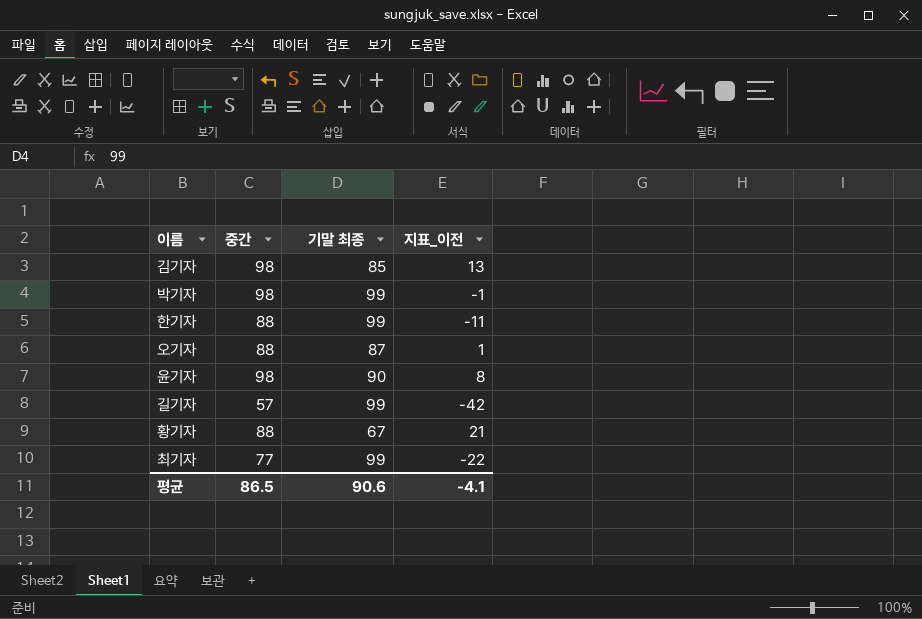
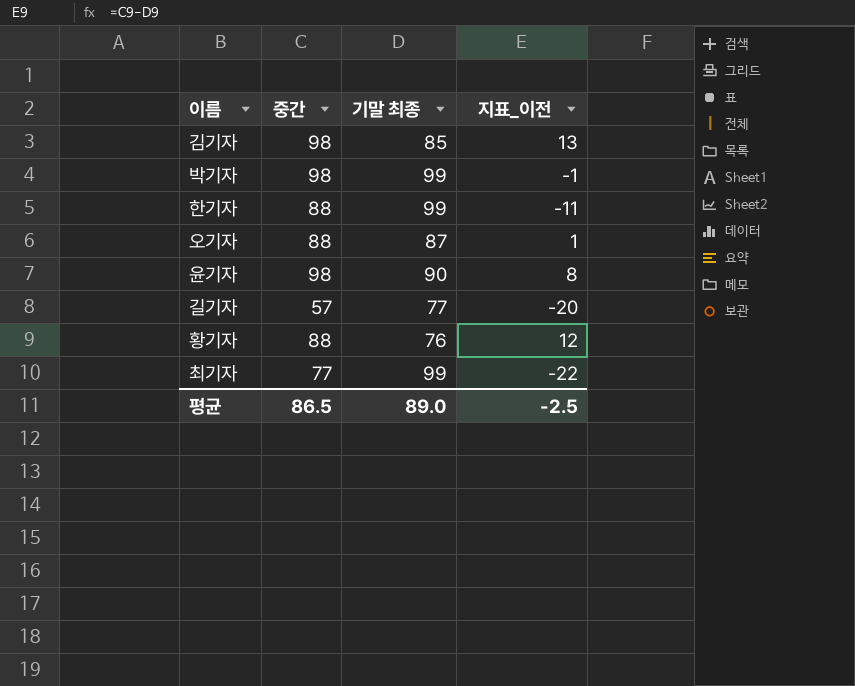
길기자 | 기말 최종: 99 -> 77
길기자 | 지표_이전: -42 -> -20
황기자 | 기말 최종: 67 -> 76
황기자 | 지표_이전: 21 -> 12
평균 | 기말 최종: 90.6 -> 89.0
평균 | 지표_이전: -4.1 -> -2.5

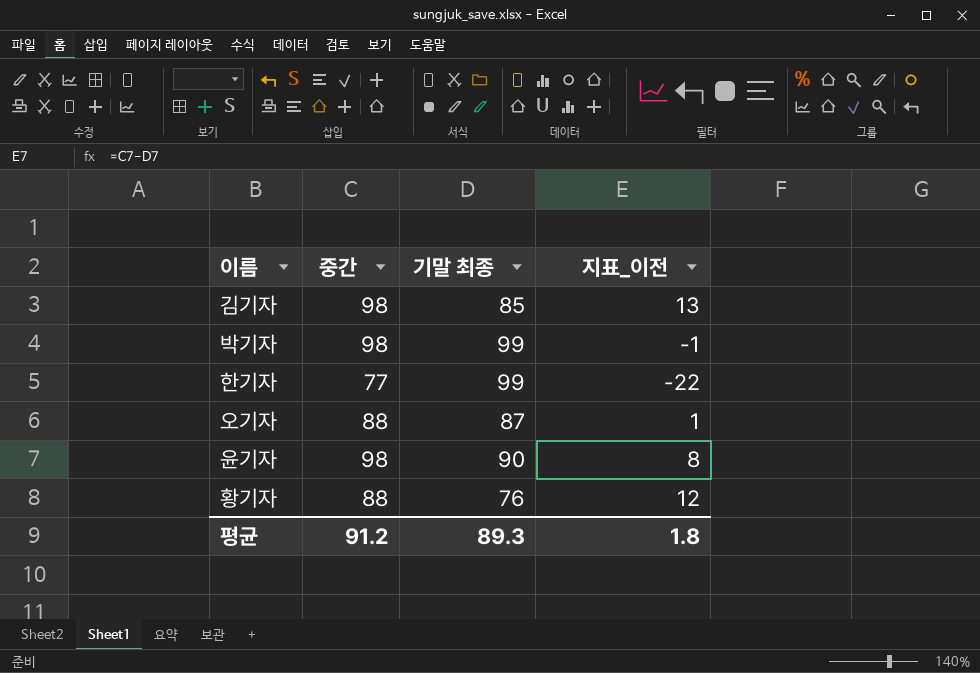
row 길기자: 57 | 77 | -20 -> none
row 최기자: 77 | 99 | -22 -> none
한기자 | 중간: 88 -> 77
한기자 | 지표_이전: -11 -> -22
평균 | 중간: 86.5 -> 91.2
평균 | 기말 최종: 89.0 -> 89.3
평균 | 지표_이전: -2.5 -> 1.8

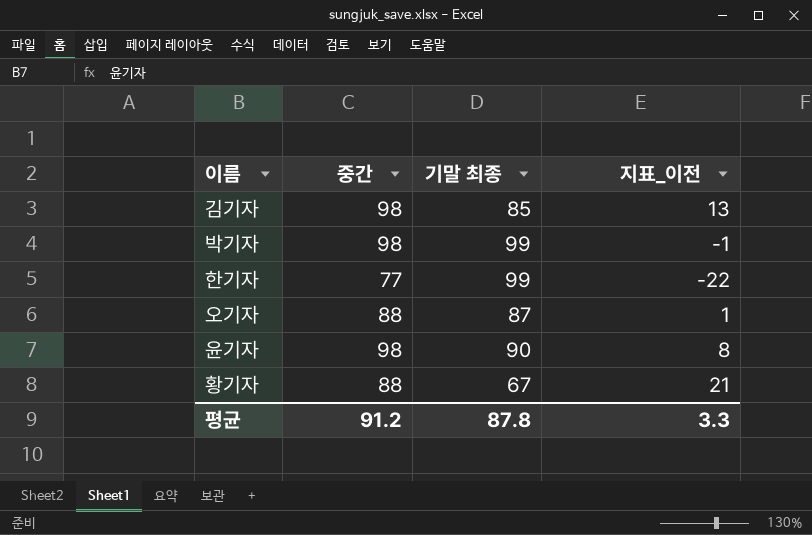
황기자 | 기말 최종: 76 -> 67
황기자 | 지표_이전: 12 -> 21
평균 | 기말 최종: 89.3 -> 87.8
평균 | 지표_이전: 1.8 -> 3.3

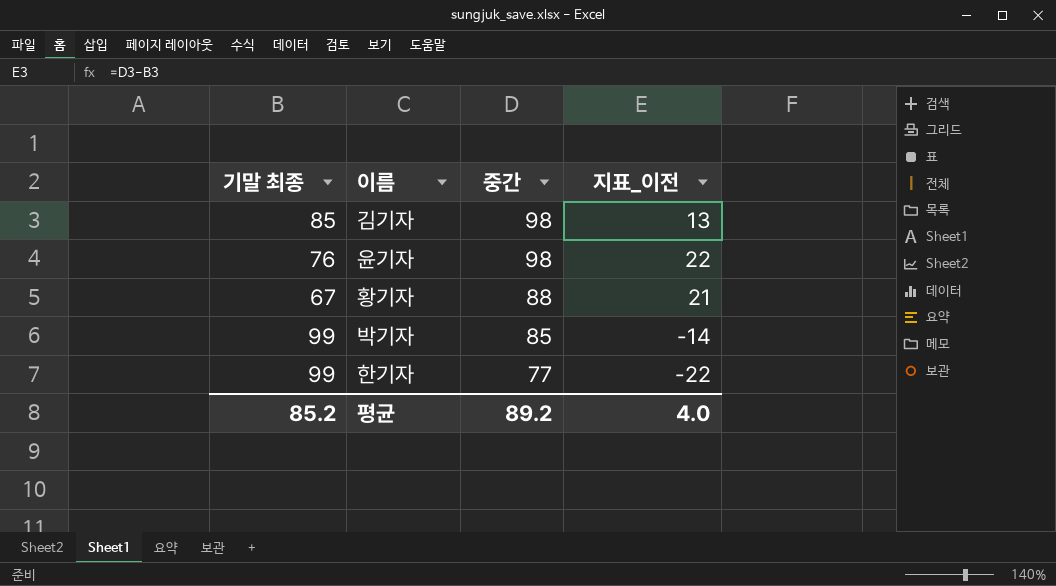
row order: none -> 중간 descending
column 기말 최종 | position: 3 -> 1
row 오기자: 88 | 87 | 1 -> none
윤기자 | 기말 최종: 90 -> 76
윤기자 | 지표_이전: 8 -> 22
박기자 | 중간: 98 -> 85
박기자 | 지표_이전: -1 -> -14
평균 | 기말 최종: 87.8 -> 85.2
평균 | 중간: 91.2 -> 89.2
평균 | 지표_이전: 3.3 -> 4.0

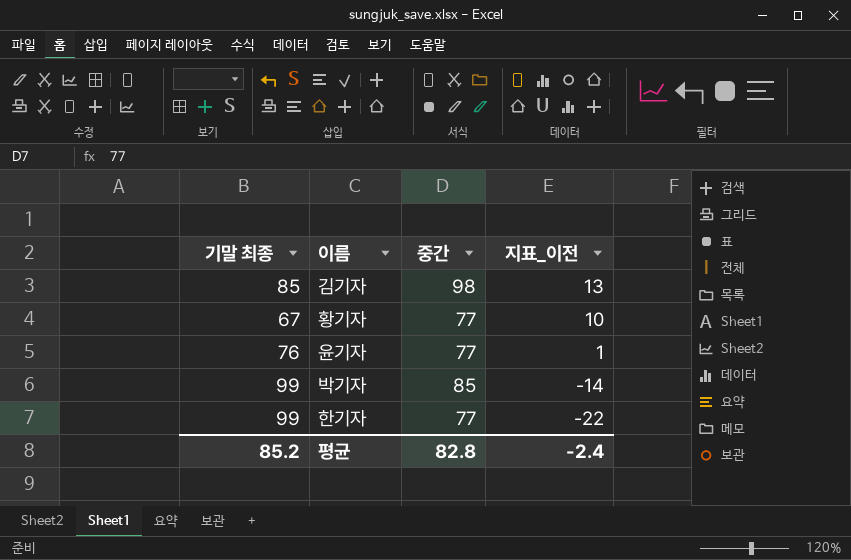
row order: 중간 descending -> 지표_이전 descending
황기자 | 중간: 88 -> 77
황기자 | 지표_이전: 21 -> 10
윤기자 | 중간: 98 -> 77
윤기자 | 지표_이전: 22 -> 1
평균 | 중간: 89.2 -> 82.8
평균 | 지표_이전: 4.0 -> -2.4

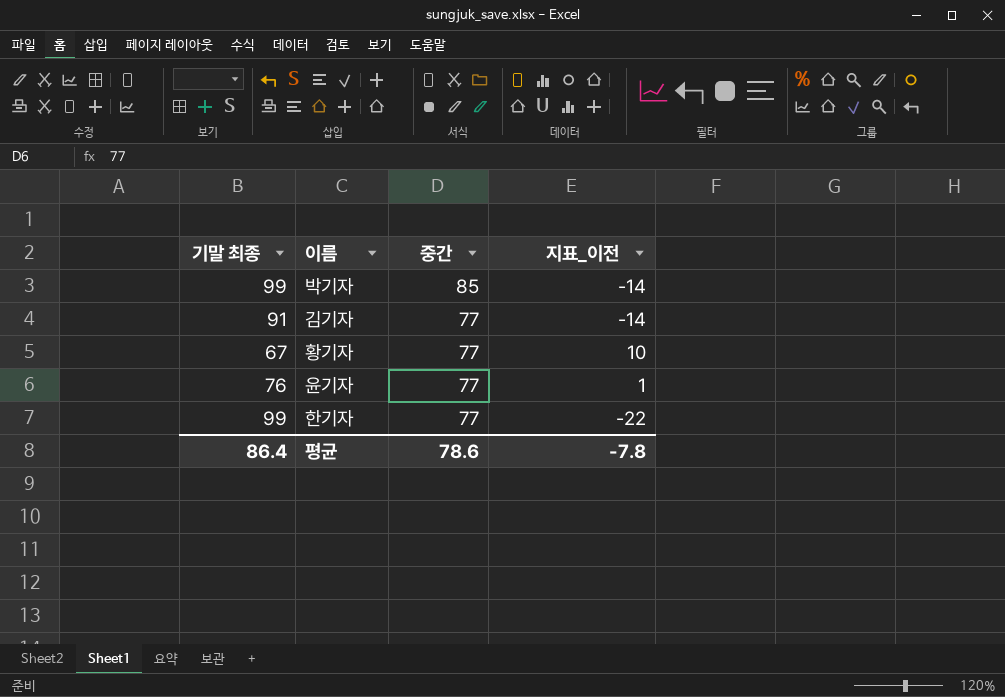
row order: 지표_이전 descending -> 중간 descending
김기자 | 기말 최종: 85 -> 91
김기자 | 중간: 98 -> 77
김기자 | 지표_이전: 13 -> -14
평균 | 기말 최종: 85.2 -> 86.4
평균 | 중간: 82.8 -> 78.6
평균 | 지표_이전: -2.4 -> -7.8

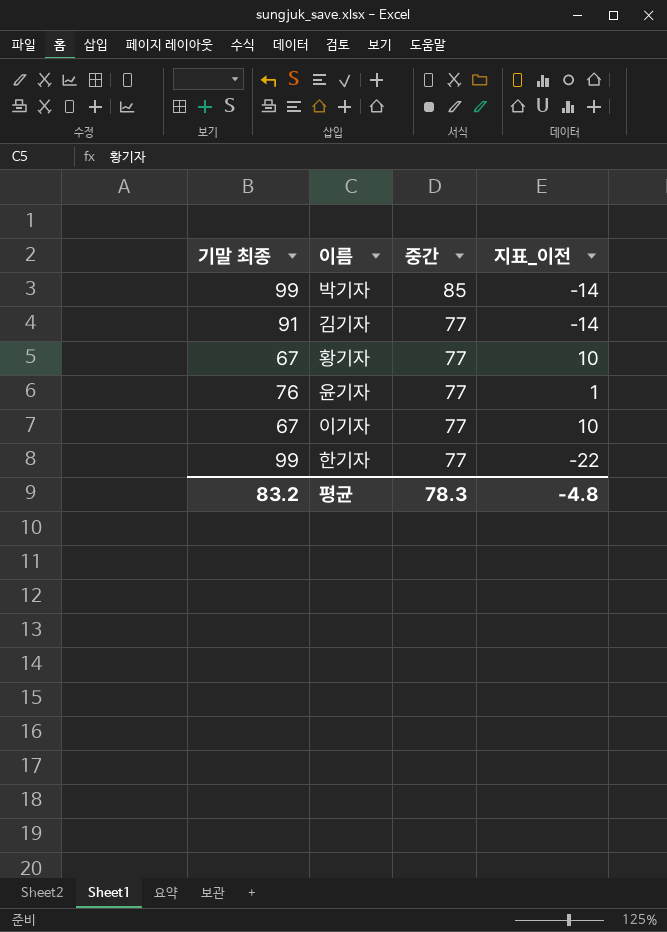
row 이기자: none -> 67 | 77 | 10
평균 | 기말 최종: 86.4 -> 83.2
평균 | 중간: 78.6 -> 78.3
평균 | 지표_이전: -7.8 -> -4.8

